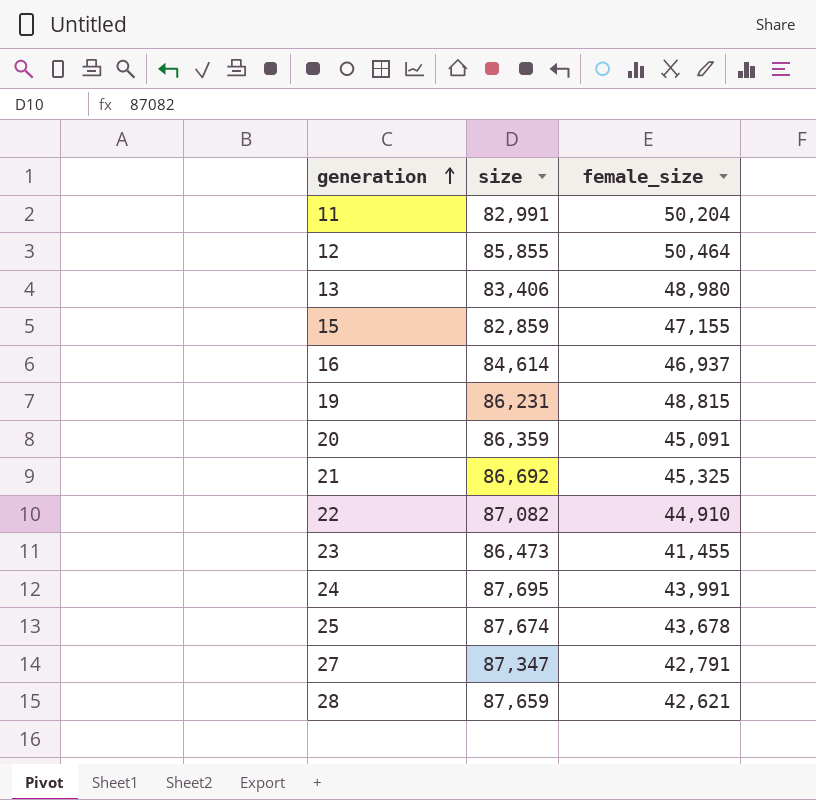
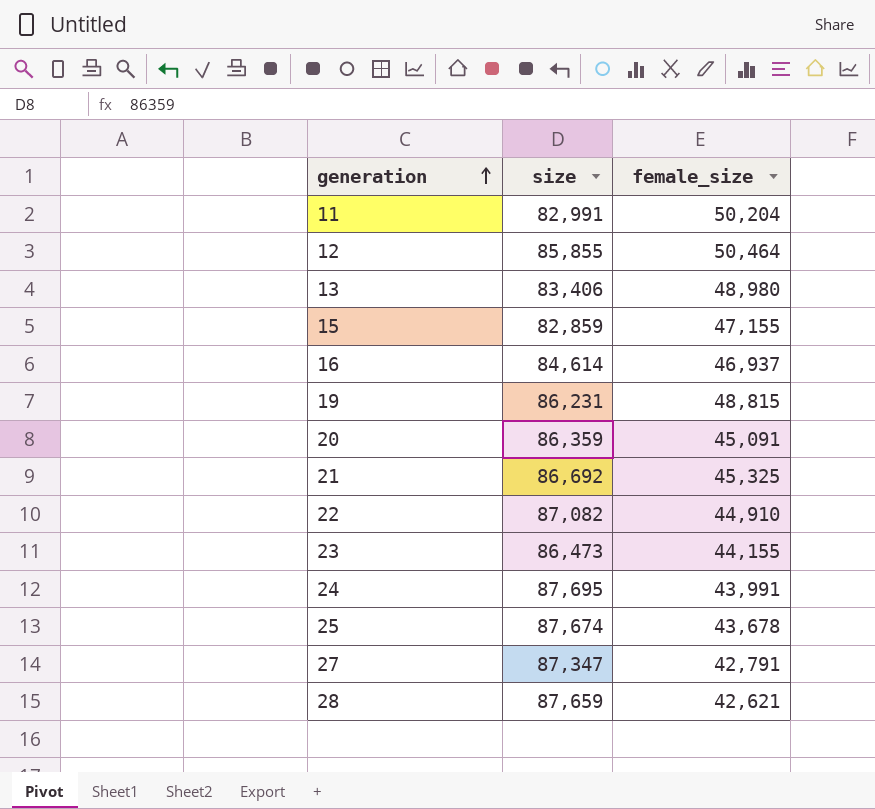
23 | female_size: 41,455 -> 44,155

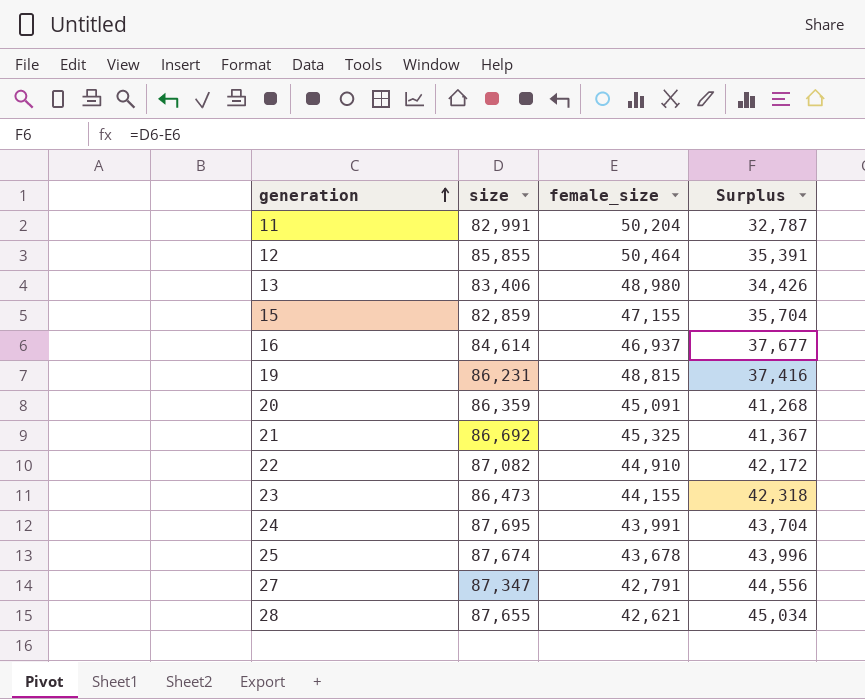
column Surplus | formula: none -> [size] - [female_size]
28 | size: 87,659 -> 87,655

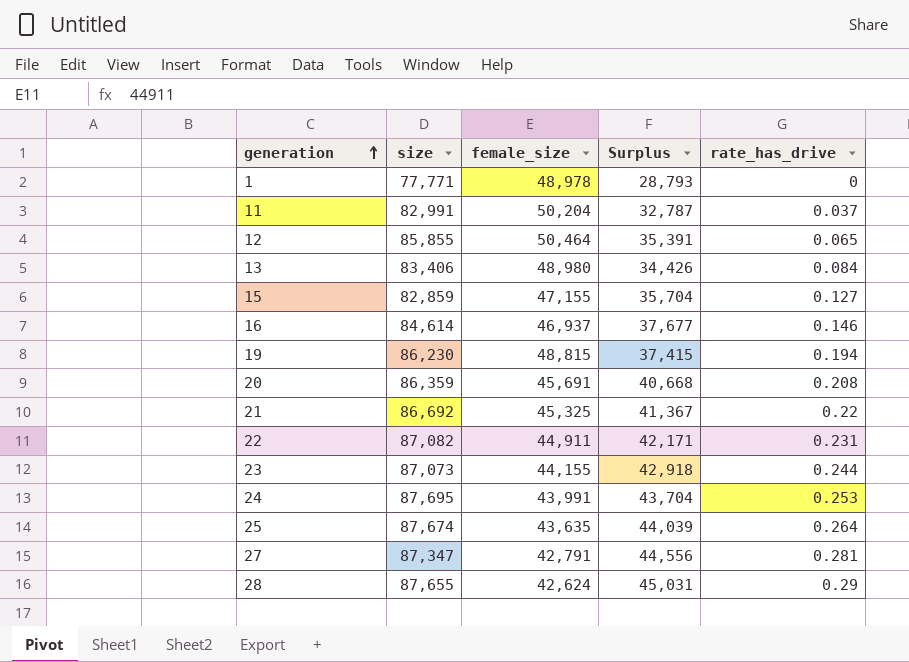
column rate_has_drive | position: none -> 5
row 1: none -> 77,771 | 48,978 | 28,793 | 0
19 | size: 86,231 -> 86,230
19 | Surplus: 37,416 -> 37,415
20 | female_size: 45,091 -> 45,691
20 | Surplus: 41,268 -> 40,668
22 | female_size: 44,910 -> 44,911
22 | Surplus: 42,172 -> 42,171
23 | size: 86,473 -> 87,073
23 | Surplus: 42,318 -> 42,918
25 | female_size: 43,678 -> 43,635
25 | Surplus: 43,996 -> 44,039
28 | female_size: 42,621 -> 42,624
28 | Surplus: 45,034 -> 45,031

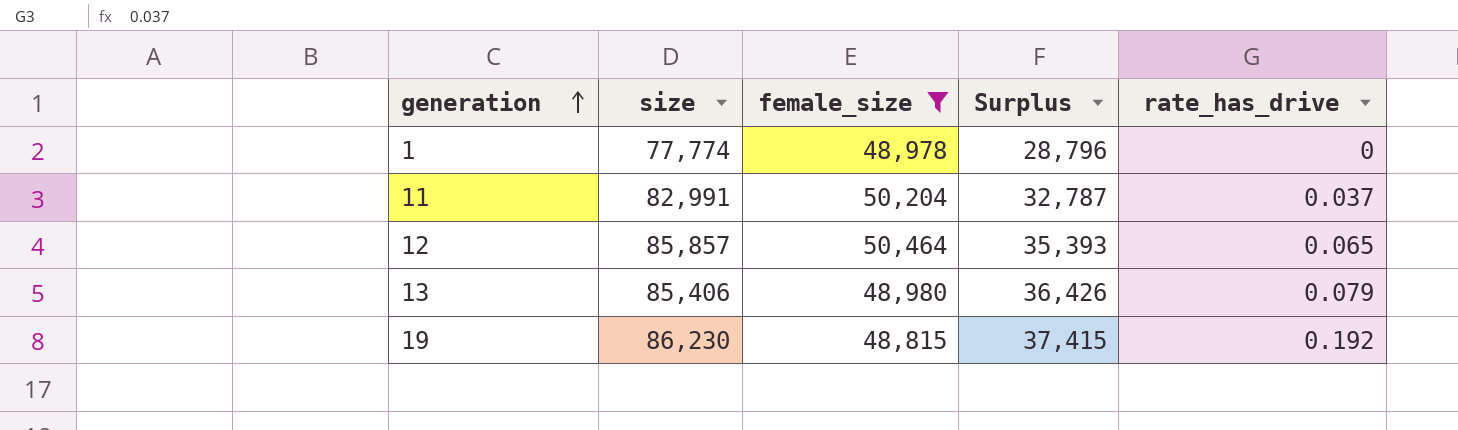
filter: none -> female_size >= 48,815
1 | size: 77,771 -> 77,774
1 | Surplus: 28,793 -> 28,796
12 | size: 85,855 -> 85,857
12 | Surplus: 35,391 -> 35,393
13 | size: 83,406 -> 85,406
13 | Surplus: 34,426 -> 36,426
13 | rate_has_drive: 0.084 -> 0.079
19 | rate_has_drive: 0.194 -> 0.192

